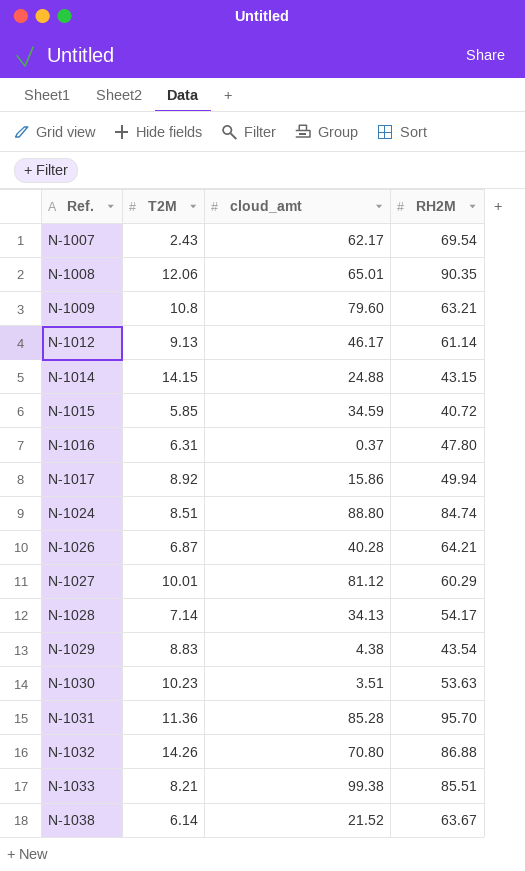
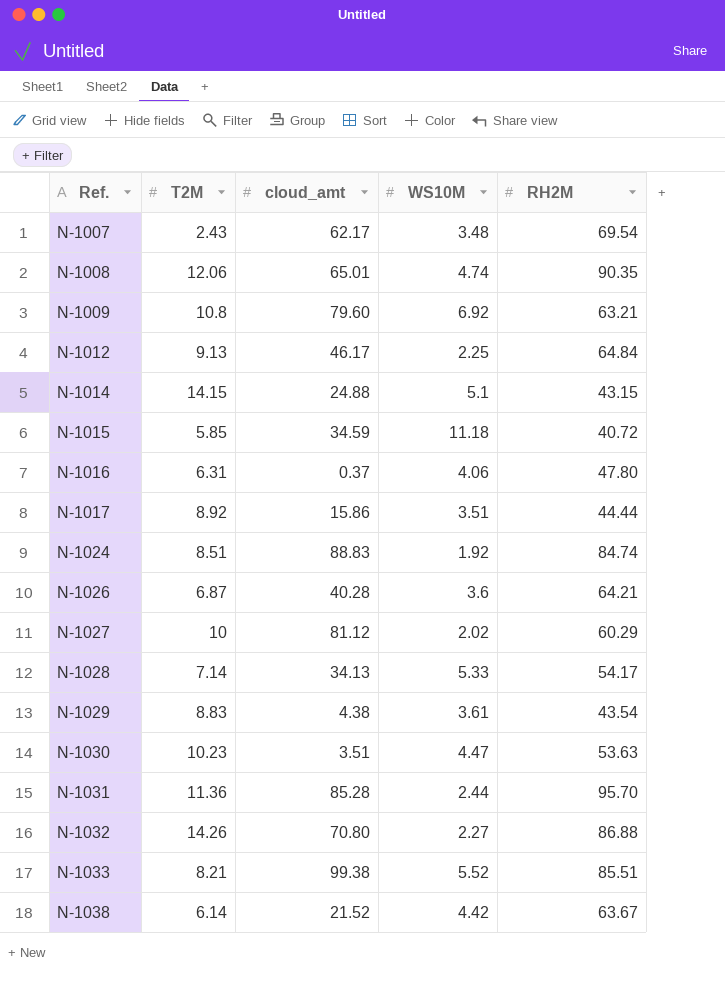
column WS10M | position: none -> 4
N-1012 | RH2M: 61.14 -> 64.84
N-1017 | RH2M: 49.94 -> 44.44
N-1024 | cloud_amt: 88.80 -> 88.83
N-1027 | T2M: 10.01 -> 10

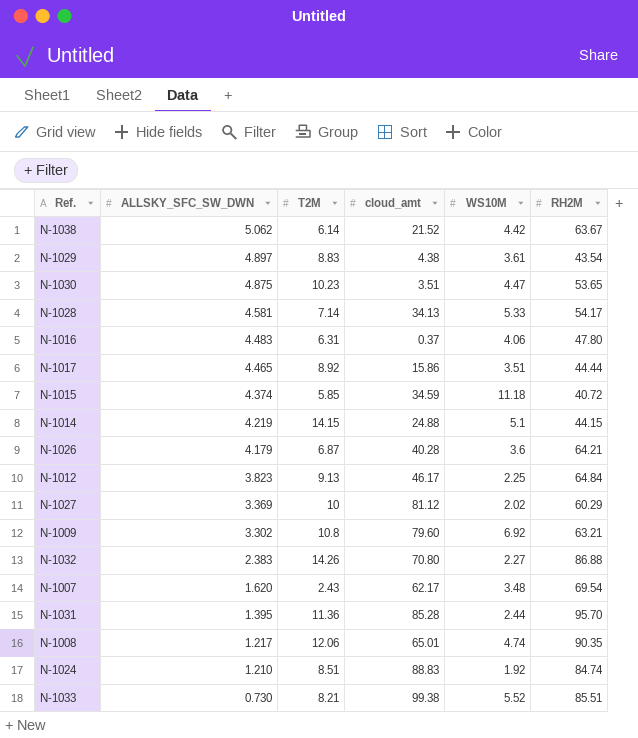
row order: Ref. ascending -> ALLSKY_SFC_SW_DWN descending
column ALLSKY_SFC_SW_DWN | position: none -> 2
N-1030 | RH2M: 53.63 -> 53.65
N-1014 | RH2M: 43.15 -> 44.15

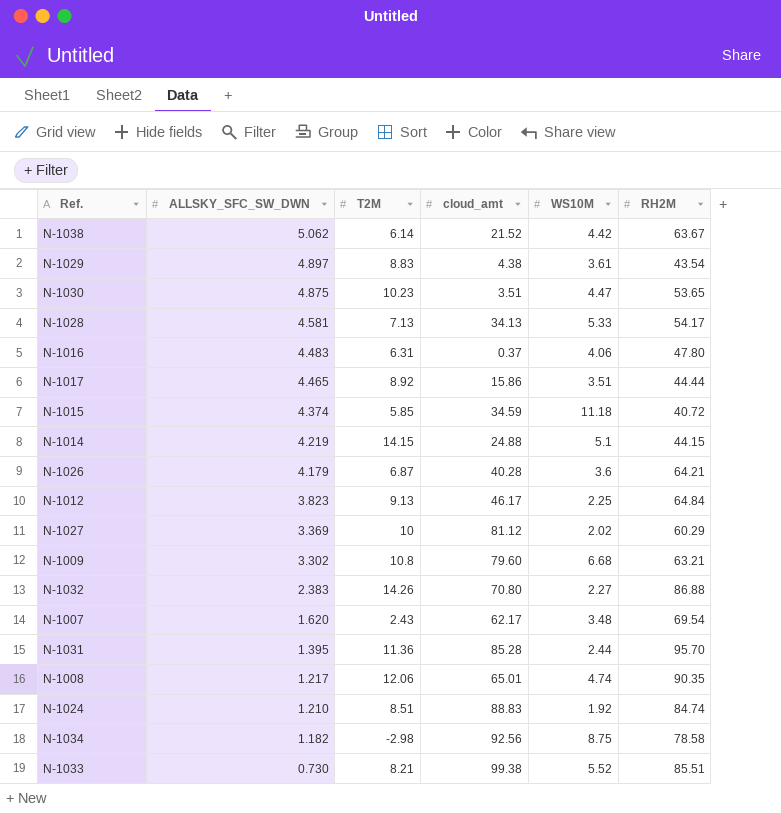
N-1028 | T2M: 7.14 -> 7.13
N-1009 | WS10M: 6.92 -> 6.68
row N-1034: none -> 1.182 | -2.98 | 92.56 | 8.75 | 78.58

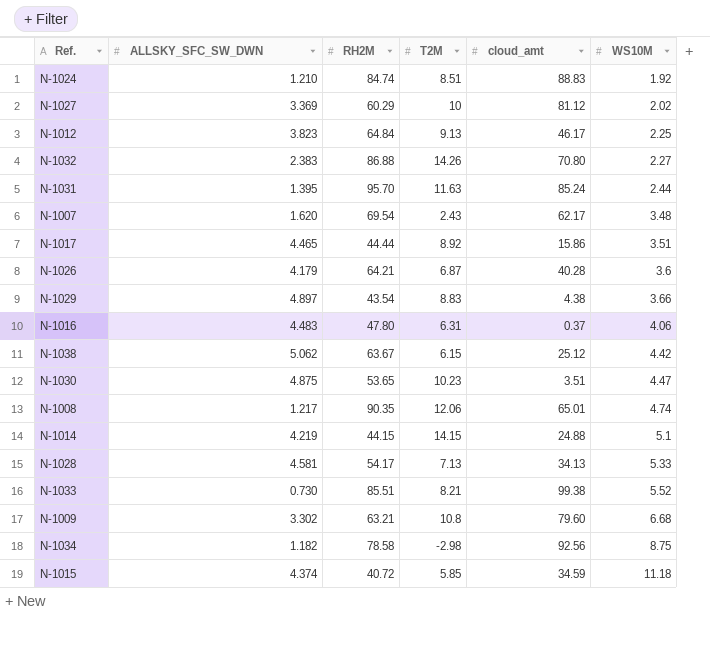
row order: ALLSKY_SFC_SW_DWN descending -> WS10M ascending
column RH2M | position: 6 -> 3
N-1031 | T2M: 11.36 -> 11.63
N-1031 | cloud_amt: 85.28 -> 85.24
N-1029 | WS10M: 3.61 -> 3.66
N-1038 | T2M: 6.14 -> 6.15
N-1038 | cloud_amt: 21.52 -> 25.12

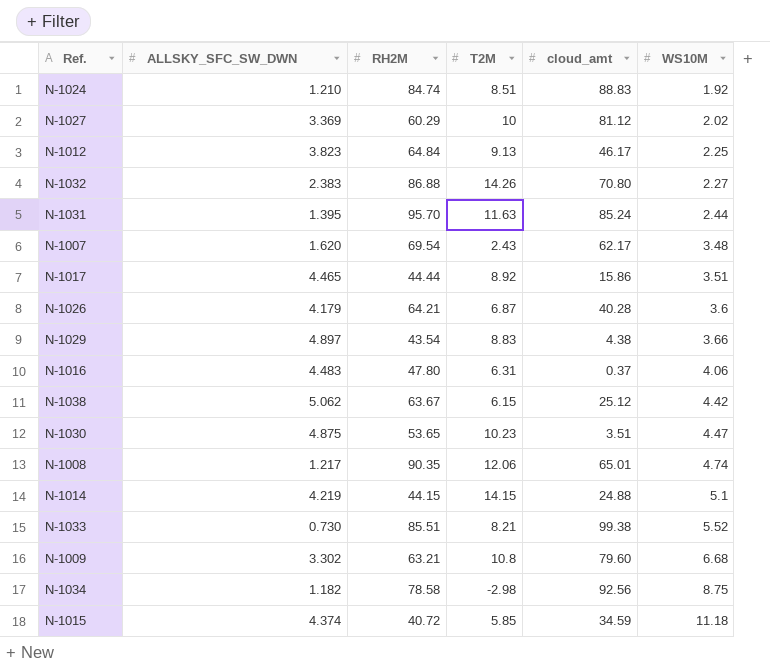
row N-1028: 4.581 | 54.17 | 7.13 | 34.13 | 5.33 -> none

